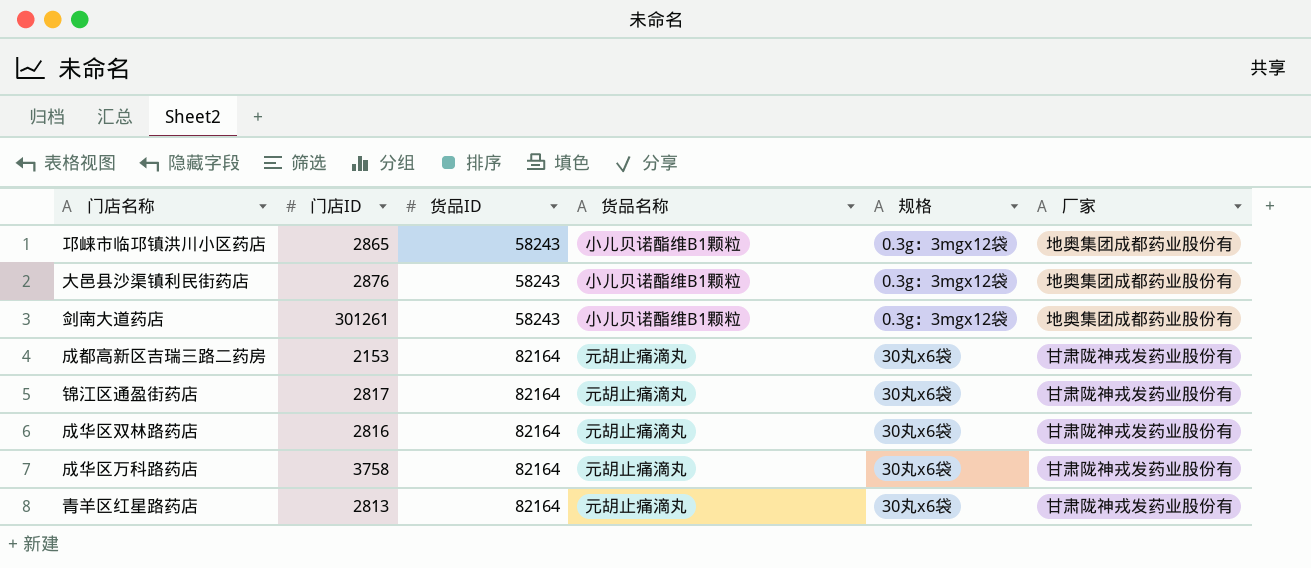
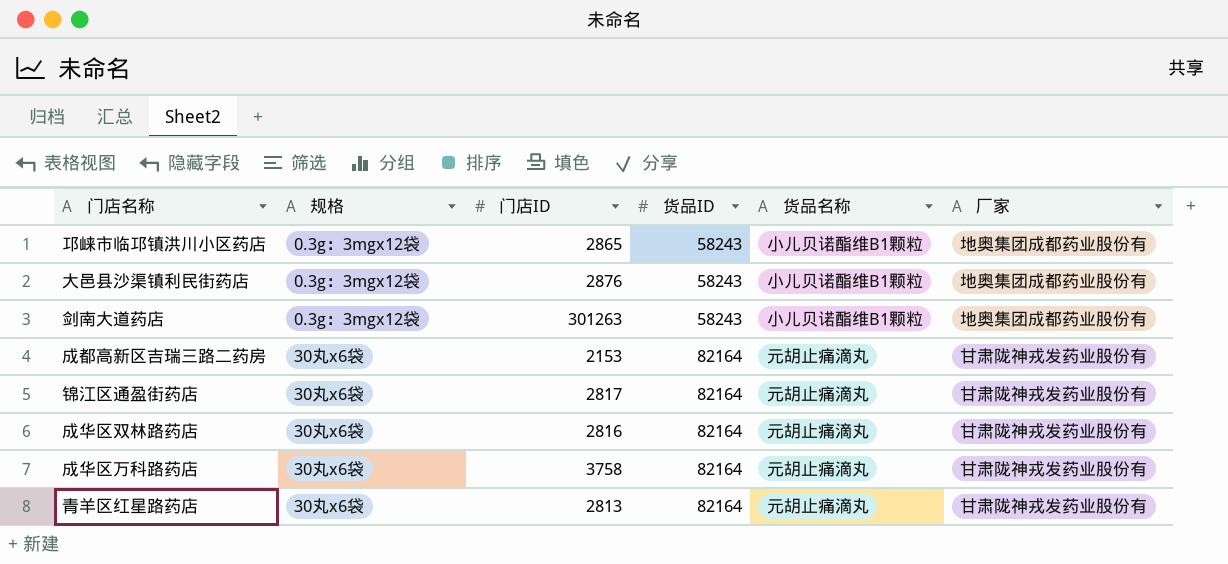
column 规格 | position: 5 -> 2
剑南大道药店 | 门店ID: 301261 -> 301263

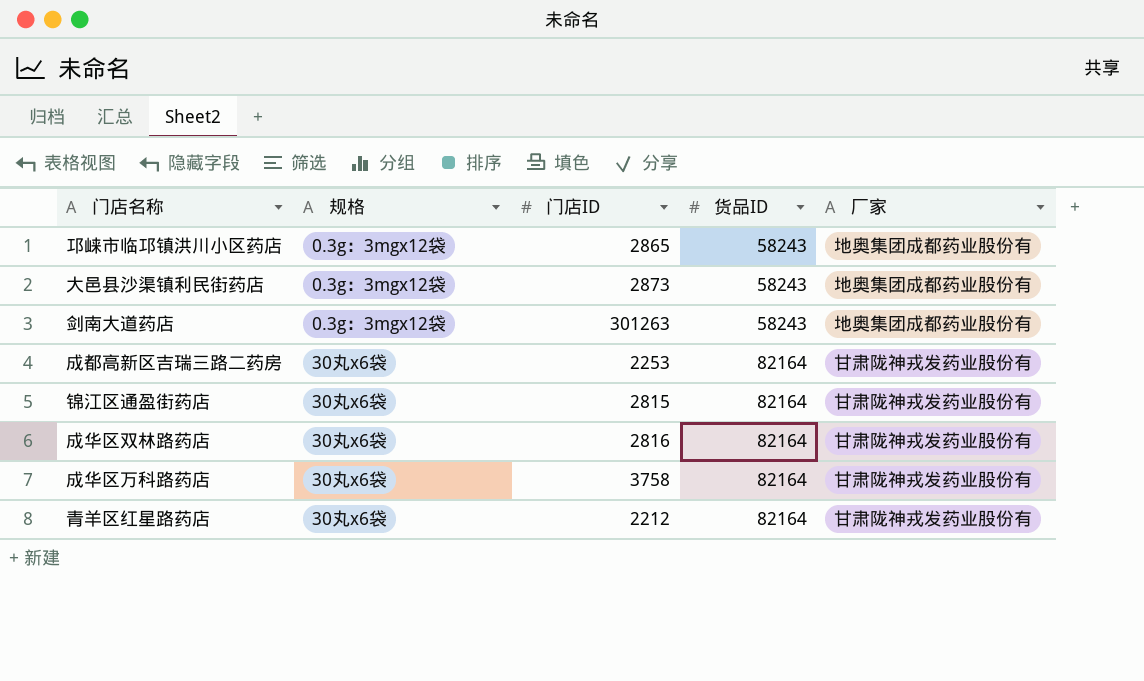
column 货品名称 | position: 5 -> none
大邑县沙渠镇利民街药店 | 门店ID: 2876 -> 2873
成都高新区吉瑞三路二药房 | 门店ID: 2153 -> 2253
锦江区通盈街药店 | 门店ID: 2817 -> 2815
青羊区红星路药店 | 门店ID: 2813 -> 2212

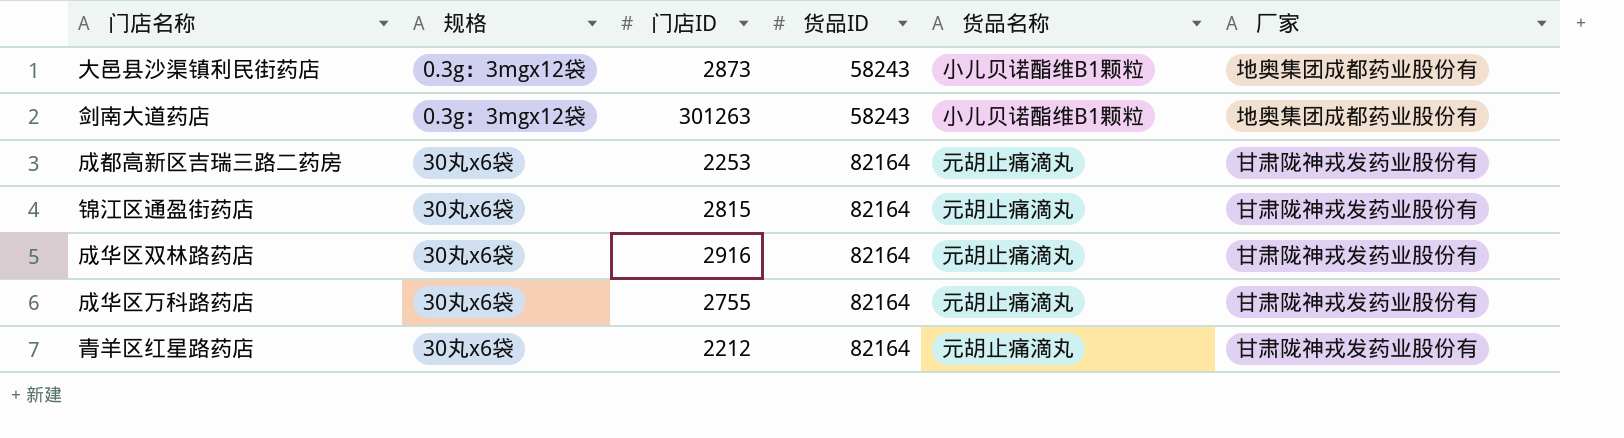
column 货品名称 | position: none -> 5
row 邛崃市临邛镇洪川小区药店: 0.3g：3mgx12袋 | 2865 | 58243 | 地奥集团成都药业股份有 -> none
成华区双林路药店 | 门店ID: 2816 -> 2916
成华区万科路药店 | 门店ID: 3758 -> 2755

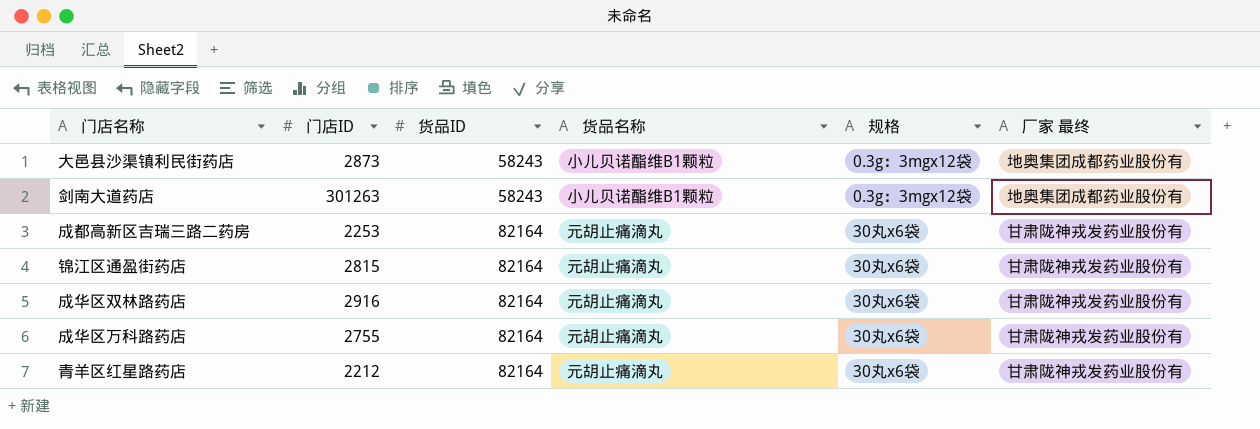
column 规格 | position: 2 -> 5
column name: 厂家 -> 厂家 最终

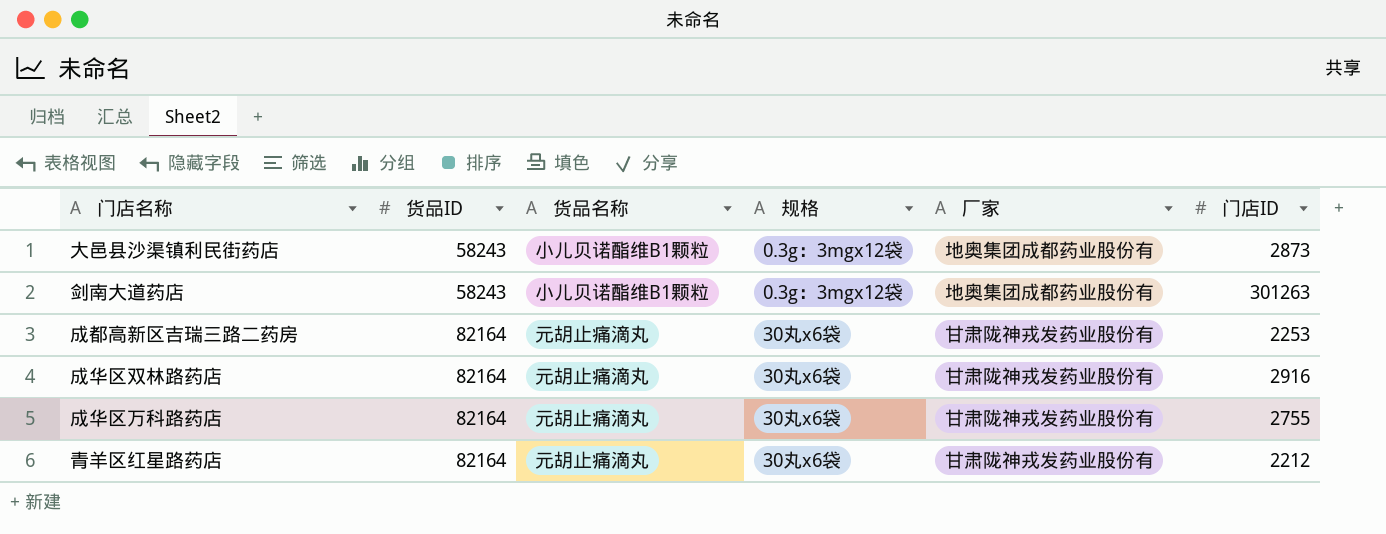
column name: 厂家 最终 -> 厂家
column 门店ID | position: 2 -> 6
row 锦江区通盈街药店: 2815 | 82164 | 元胡止痛滴丸 | 30丸x6袋 | 甘肃陇神戎发药业股份有 -> none

